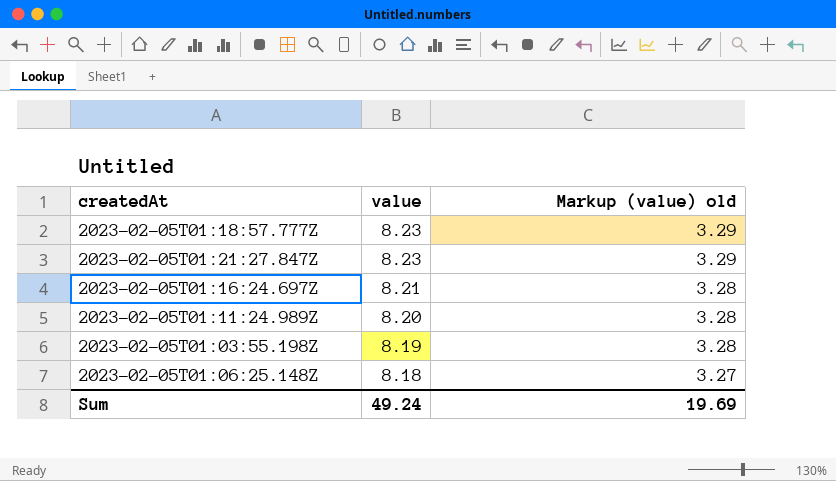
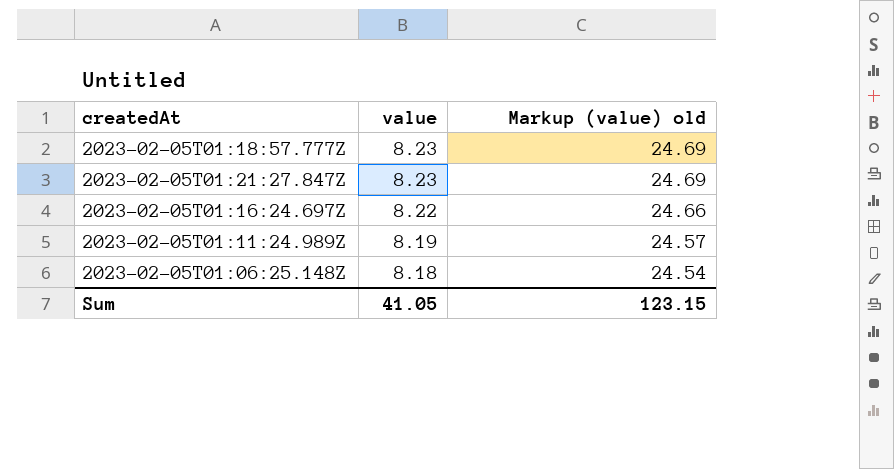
column Markup (value) old | formula: [value] * 0.4 -> [value] * 3
row 2023-02-05T01:03:55.198Z: 8.19 | 3.28 -> none
2023-02-05T01:16:24.697Z | value: 8.21 -> 8.22
2023-02-05T01:11:24.989Z | value: 8.20 -> 8.19
Sum | value: 49.24 -> 41.05
Sum | Markup (value) old: 19.69 -> 123.15

